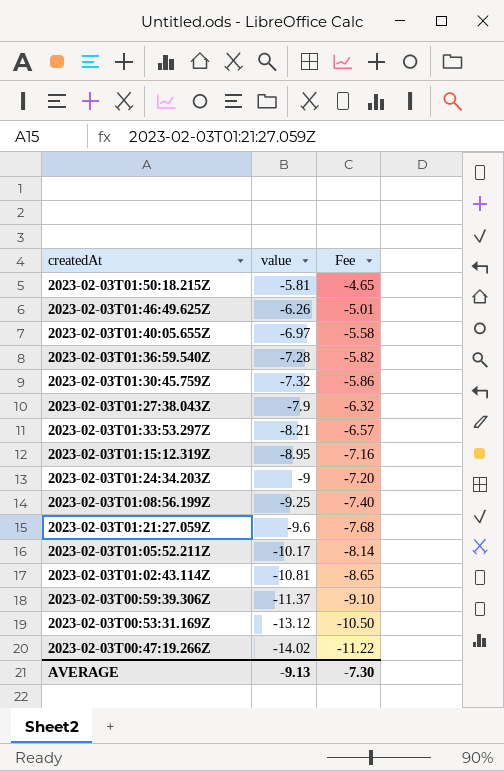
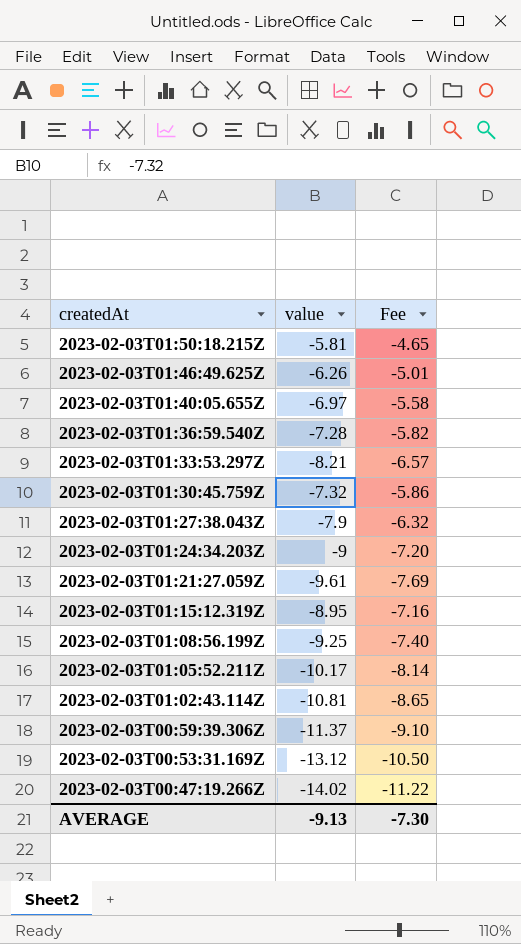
row order: value descending -> createdAt descending
2023-02-03T01:21:27.059Z | value: -9.6 -> -9.61
2023-02-03T01:21:27.059Z | Fee: -7.68 -> -7.69

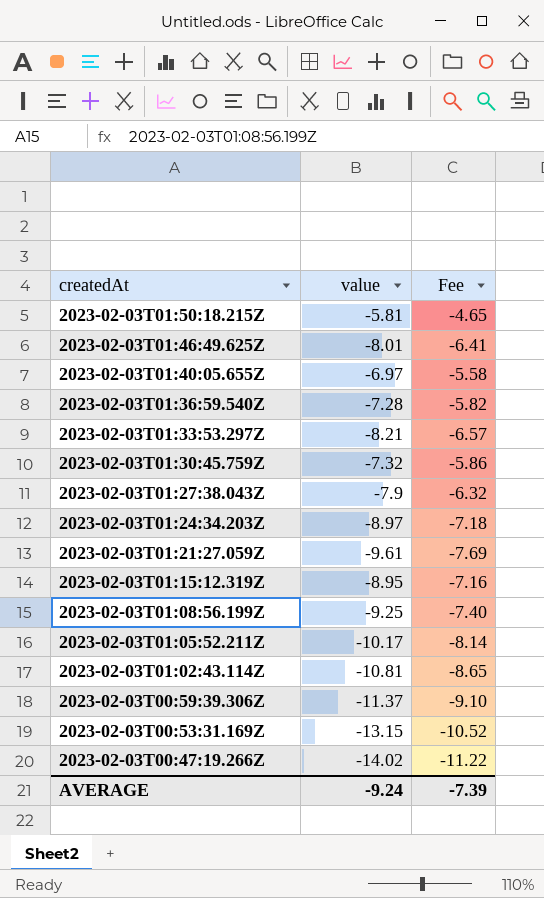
2023-02-03T01:46:49.625Z | value: -6.26 -> -8.01
2023-02-03T01:46:49.625Z | Fee: -5.01 -> -6.41
2023-02-03T01:24:34.203Z | value: -9 -> -8.97
2023-02-03T01:24:34.203Z | Fee: -7.20 -> -7.18
2023-02-03T00:53:31.169Z | value: -13.12 -> -13.15
2023-02-03T00:53:31.169Z | Fee: -10.50 -> -10.52
AVERAGE | value: -9.13 -> -9.24
AVERAGE | Fee: -7.30 -> -7.39

